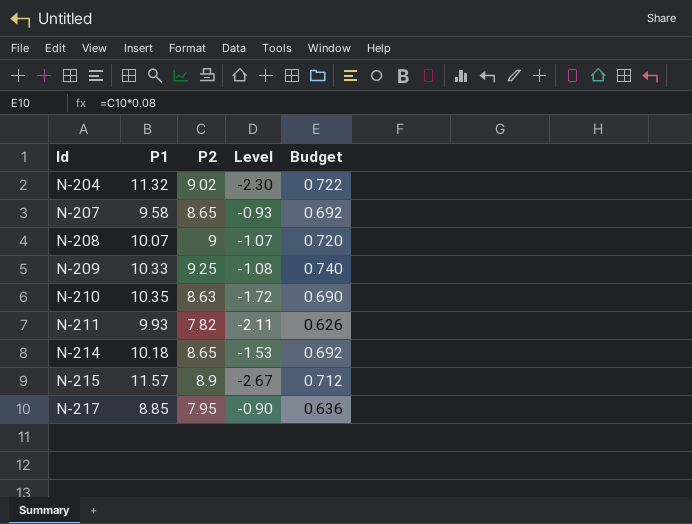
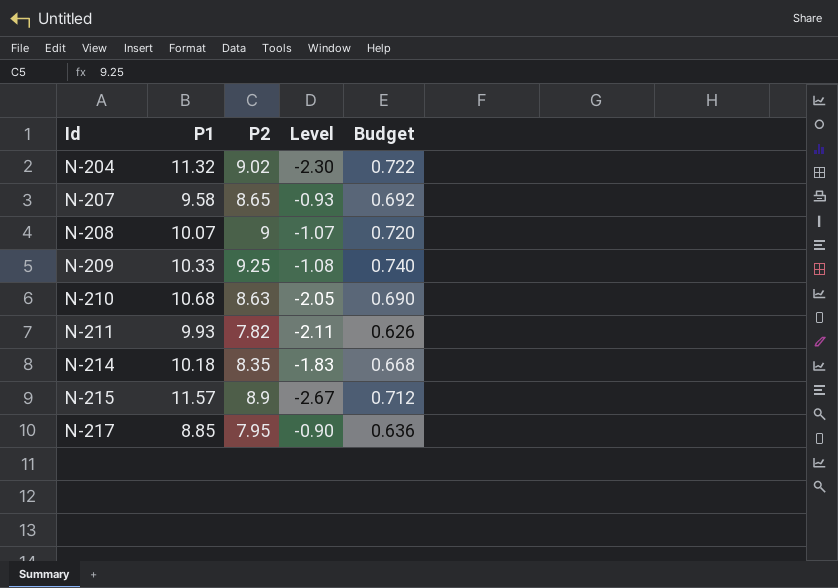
N-210 | P1: 10.35 -> 10.68
N-210 | Level: -1.72 -> -2.05
N-214 | P2: 8.65 -> 8.35
N-214 | Level: -1.53 -> -1.83
N-214 | Budget: 0.692 -> 0.668

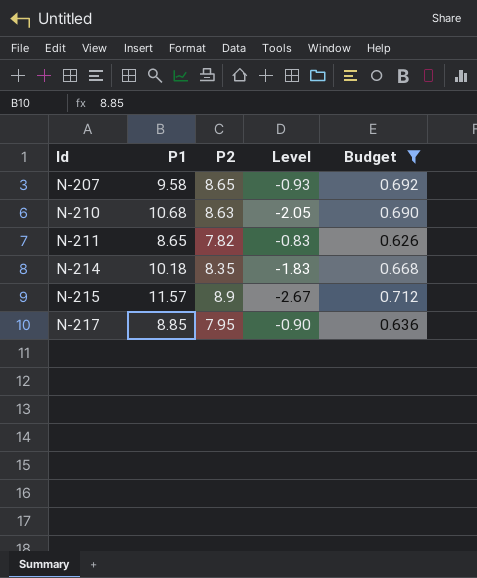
filter: none -> Budget <= 0.712
N-211 | P1: 9.93 -> 8.65
N-211 | Level: -2.11 -> -0.83

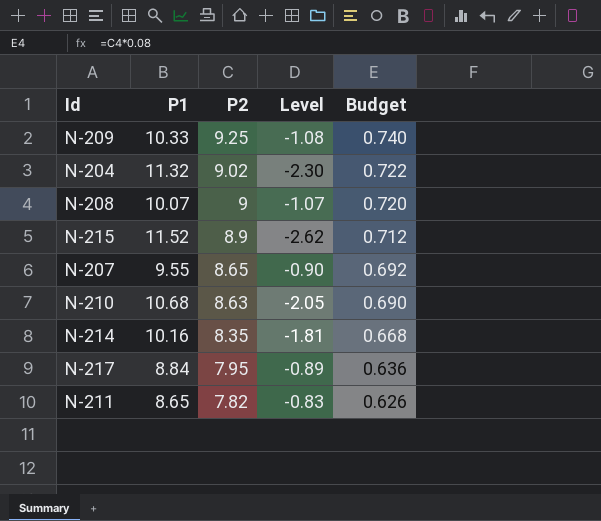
filter: Budget <= 0.712 -> none
row order: Id ascending -> P2 descending
N-215 | P1: 11.57 -> 11.52
N-215 | Level: -2.67 -> -2.62
N-207 | P1: 9.58 -> 9.55
N-207 | Level: -0.93 -> -0.90
N-214 | P1: 10.18 -> 10.16
N-214 | Level: -1.83 -> -1.81
N-217 | P1: 8.85 -> 8.84
N-217 | Level: -0.90 -> -0.89

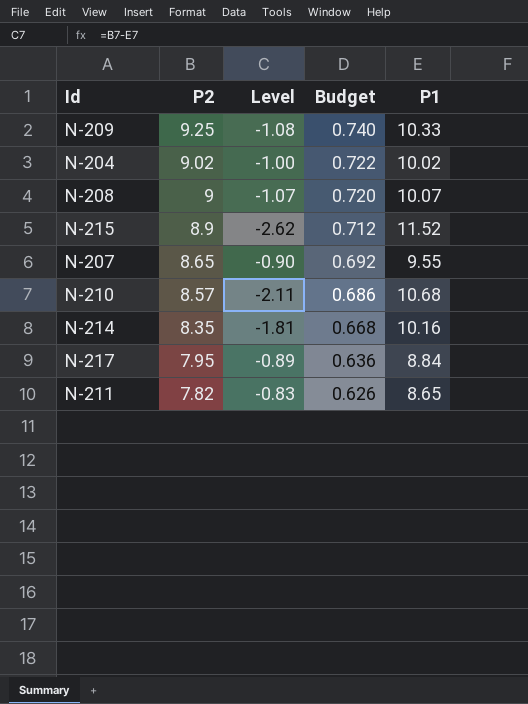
column P1 | position: 2 -> 5
N-204 | Level: -2.30 -> -1.00
N-204 | P1: 11.32 -> 10.02
N-210 | P2: 8.63 -> 8.57
N-210 | Level: -2.05 -> -2.11
N-210 | Budget: 0.690 -> 0.686

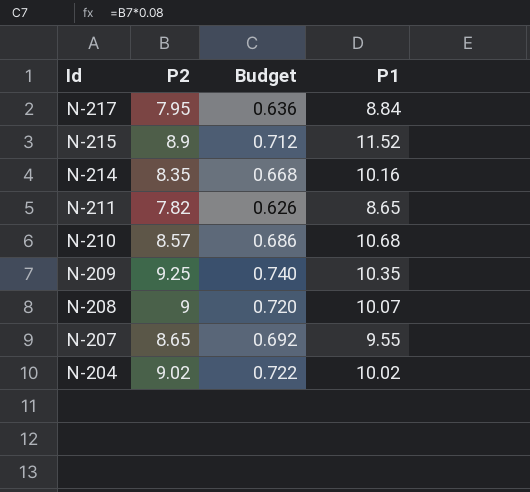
row order: P2 descending -> Id descending
column Level | formula: [P2] - [P1] -> none
N-209 | P1: 10.33 -> 10.35

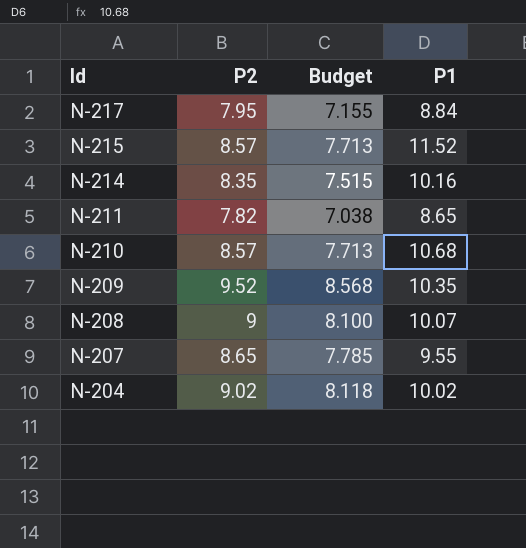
column Budget | formula: [P2] * 0.08 -> [P2] * 0.9
N-215 | P2: 8.9 -> 8.57
N-209 | P2: 9.25 -> 9.52

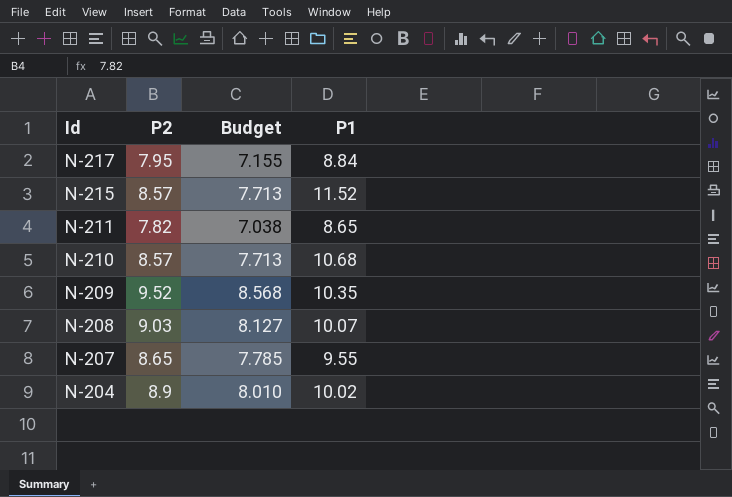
row N-214: 8.35 | 7.515 | 10.16 -> none
N-208 | P2: 9 -> 9.03
N-208 | Budget: 8.100 -> 8.127
N-204 | P2: 9.02 -> 8.9
N-204 | Budget: 8.118 -> 8.010

